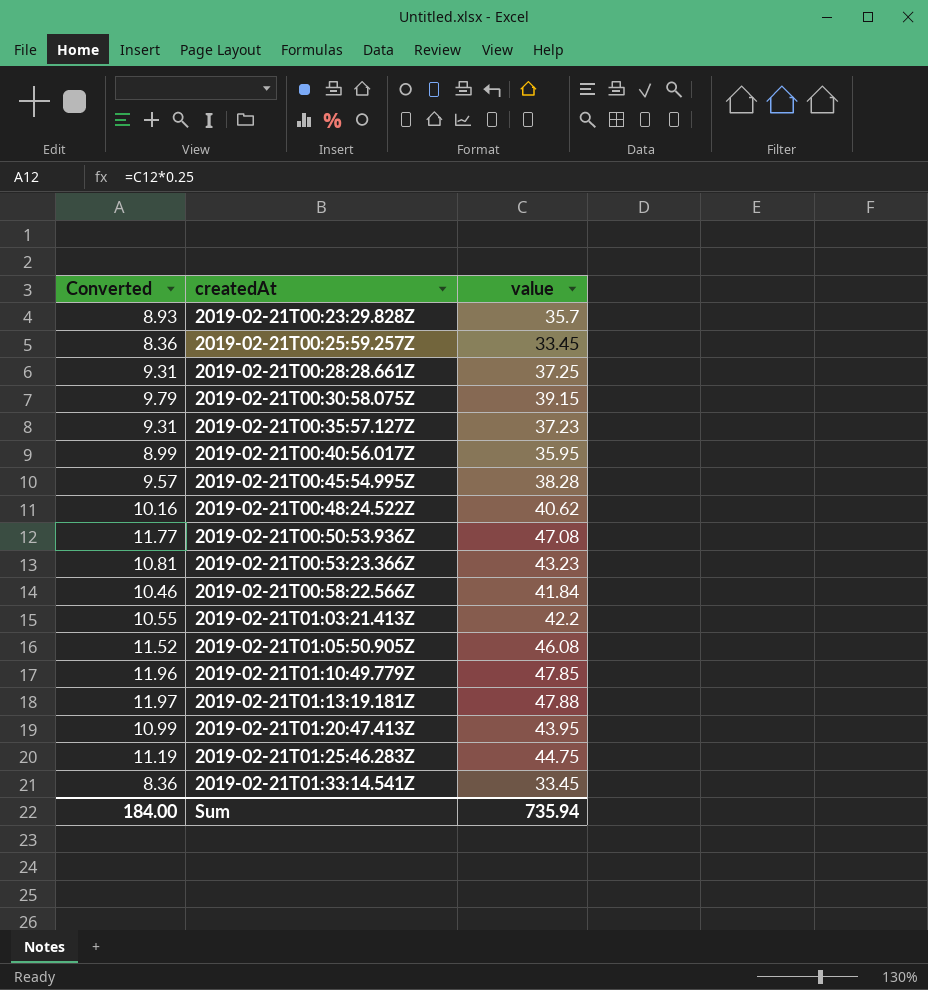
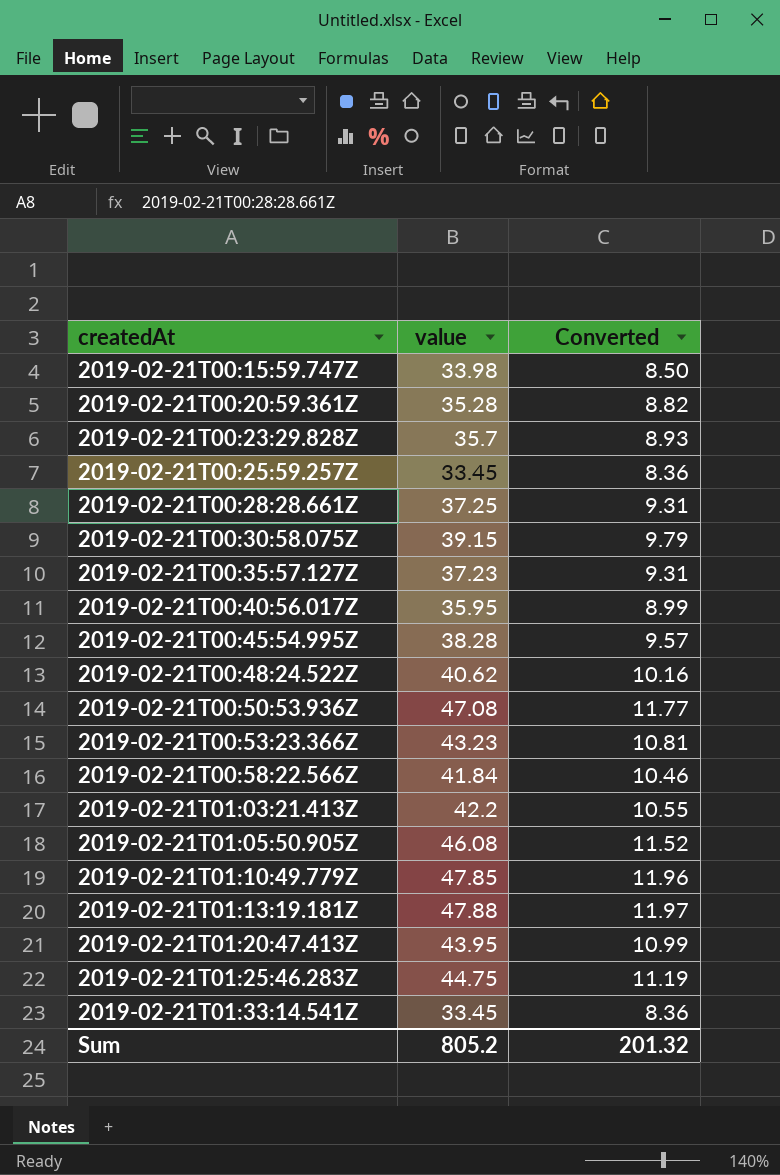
column Converted | position: 1 -> 3
row 2019-02-21T00:15:59.747Z: none -> 33.98 | 8.50
row 2019-02-21T00:20:59.361Z: none -> 35.28 | 8.82
Sum | value: 735.94 -> 805.2
Sum | Converted: 184.00 -> 201.32

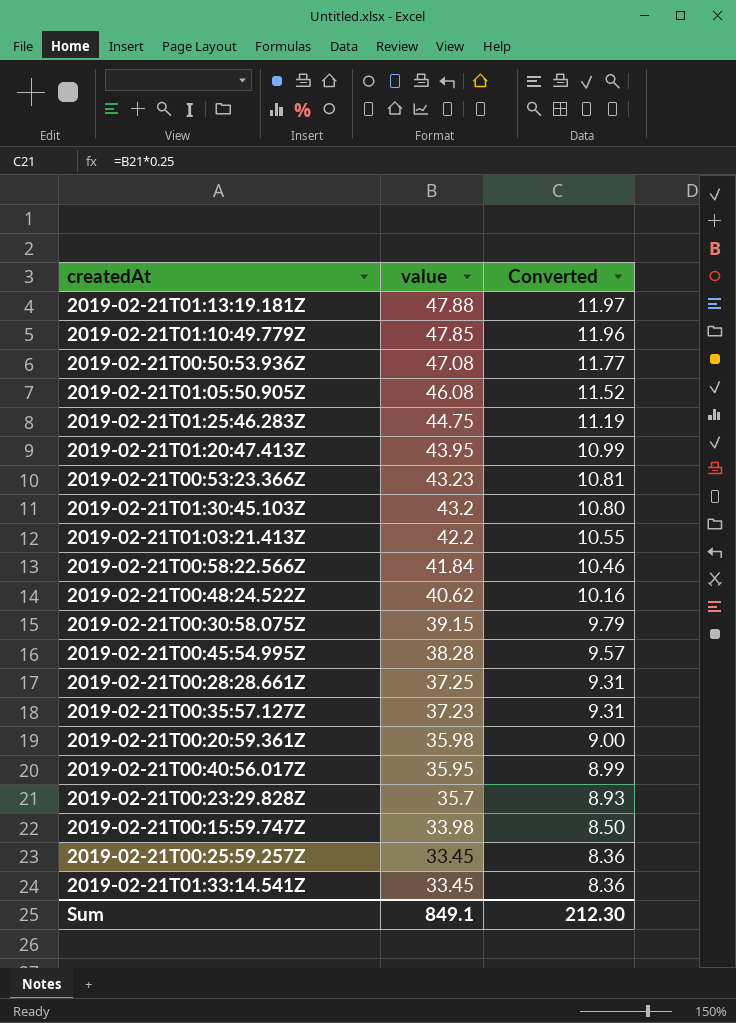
row order: createdAt ascending -> value descending
row 2019-02-21T01:30:45.103Z: none -> 43.2 | 10.80
2019-02-21T00:20:59.361Z | value: 35.28 -> 35.98
2019-02-21T00:20:59.361Z | Converted: 8.82 -> 9.00
Sum | value: 805.2 -> 849.1
Sum | Converted: 201.32 -> 212.30

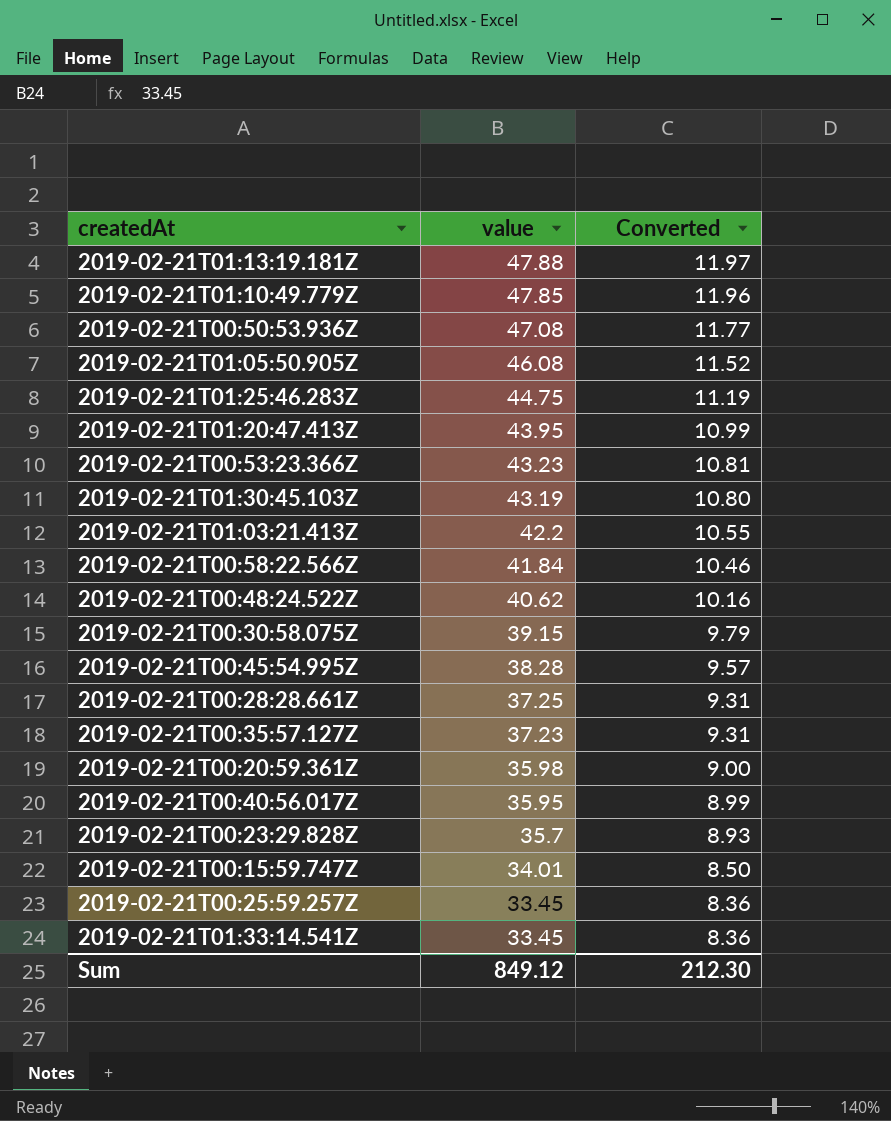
2019-02-21T01:30:45.103Z | value: 43.2 -> 43.19
2019-02-21T00:15:59.747Z | value: 33.98 -> 34.01
Sum | value: 849.1 -> 849.12

